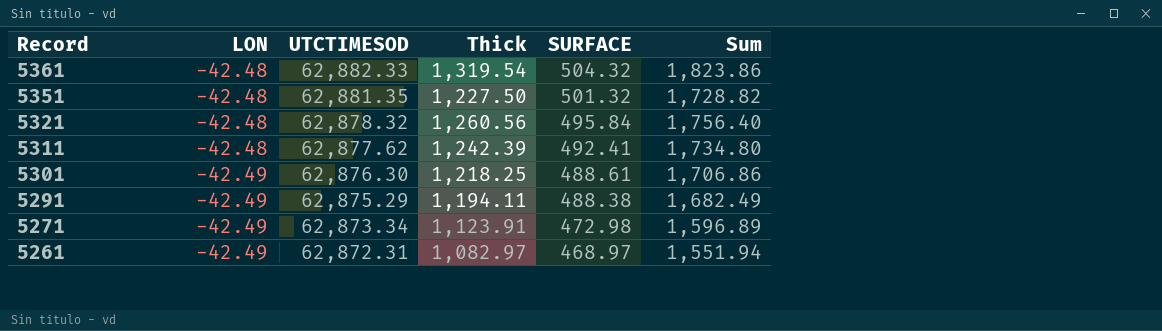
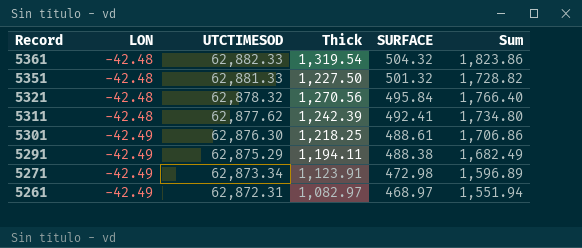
5351 | UTCTIMESOD: 62,881.35 -> 62,881.33
5321 | Thick: 1,260.56 -> 1,270.56
5321 | Sum: 1,756.40 -> 1,766.40

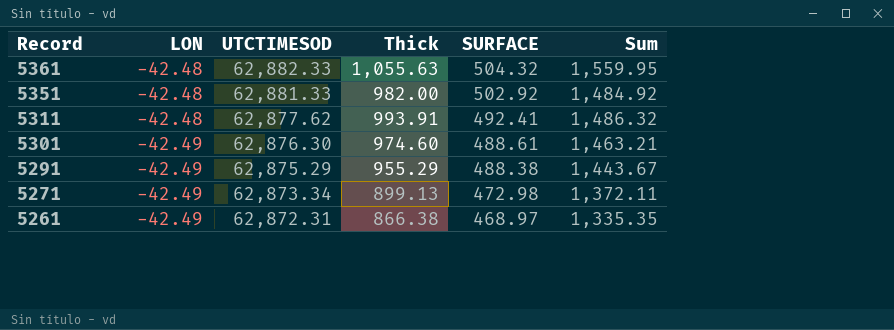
row 5321: -42.48 | 62,878.32 | 1,270.56 | 495.84 | 1,766.40 -> none
5361 | Thick: 1,319.54 -> 1,055.63
5361 | Sum: 1,823.86 -> 1,559.95
5351 | Thick: 1,227.50 -> 982.00
5351 | SURFACE: 501.32 -> 502.92
5351 | Sum: 1,728.82 -> 1,484.92
5311 | Thick: 1,242.39 -> 993.91
5311 | Sum: 1,734.80 -> 1,486.32
5301 | Thick: 1,218.25 -> 974.60
5301 | Sum: 1,706.86 -> 1,463.21
5291 | Thick: 1,194.11 -> 955.29
5291 | Sum: 1,682.49 -> 1,443.67
5271 | Thick: 1,123.91 -> 899.13
5271 | Sum: 1,596.89 -> 1,372.11
5261 | Thick: 1,082.97 -> 866.38
5261 | Sum: 1,551.94 -> 1,335.35

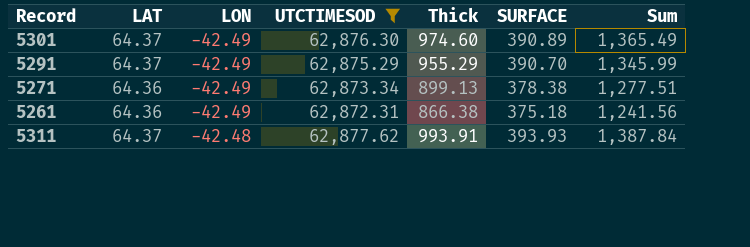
filter: none -> UTCTIMESOD <= 62,877.62
row order: Record descending -> LON ascending
column LAT | position: none -> 2
5301 | SURFACE: 488.61 -> 390.89
5301 | Sum: 1,463.21 -> 1,365.49
5291 | SURFACE: 488.38 -> 390.70
5291 | Sum: 1,443.67 -> 1,345.99
5271 | SURFACE: 472.98 -> 378.38
5271 | Sum: 1,372.11 -> 1,277.51
5261 | SURFACE: 468.97 -> 375.18
5261 | Sum: 1,335.35 -> 1,241.56
5311 | SURFACE: 492.41 -> 393.93
5311 | Sum: 1,486.32 -> 1,387.84

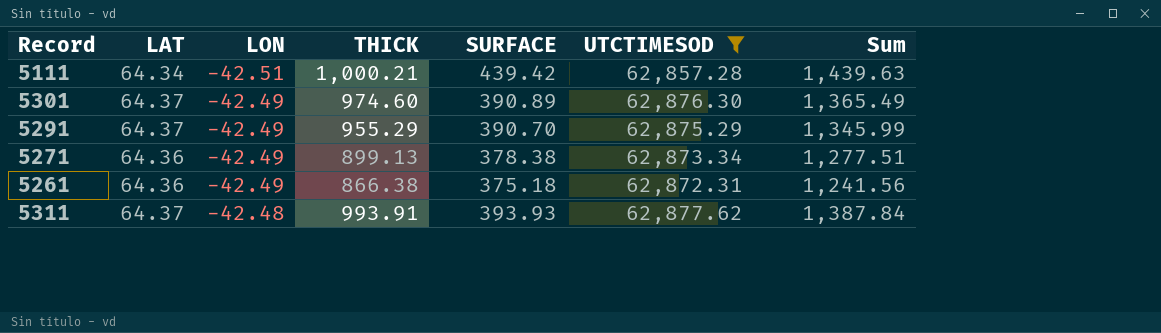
column name: Thick -> THICK
column UTCTIMESOD | position: 4 -> 6
row 5111: none -> 64.34 | -42.51 | 1,000.21 | 439.42 | 62,857.28 | 1,439.63

